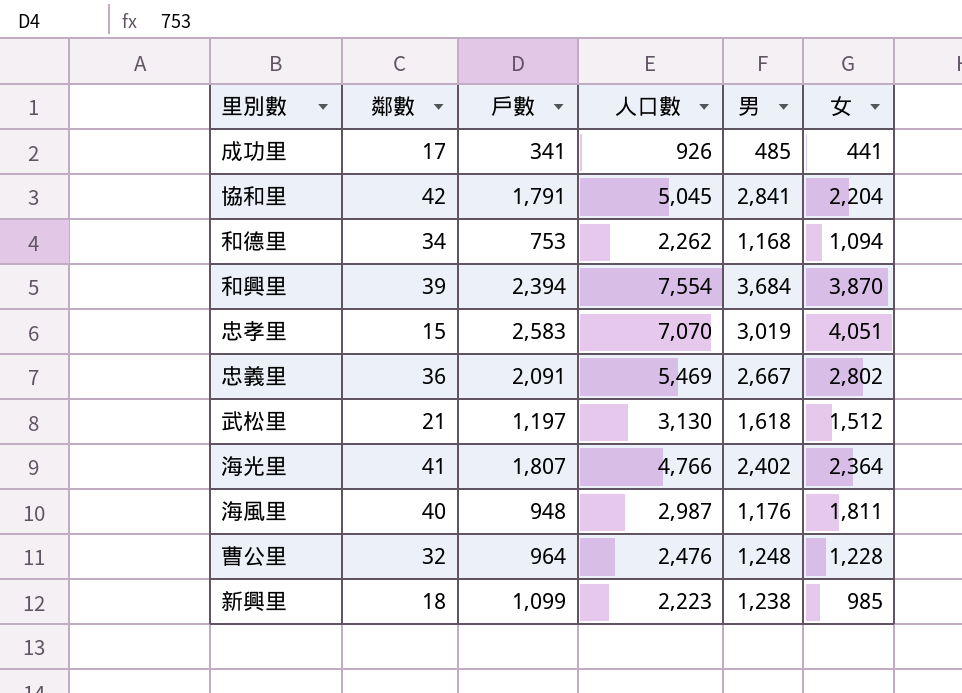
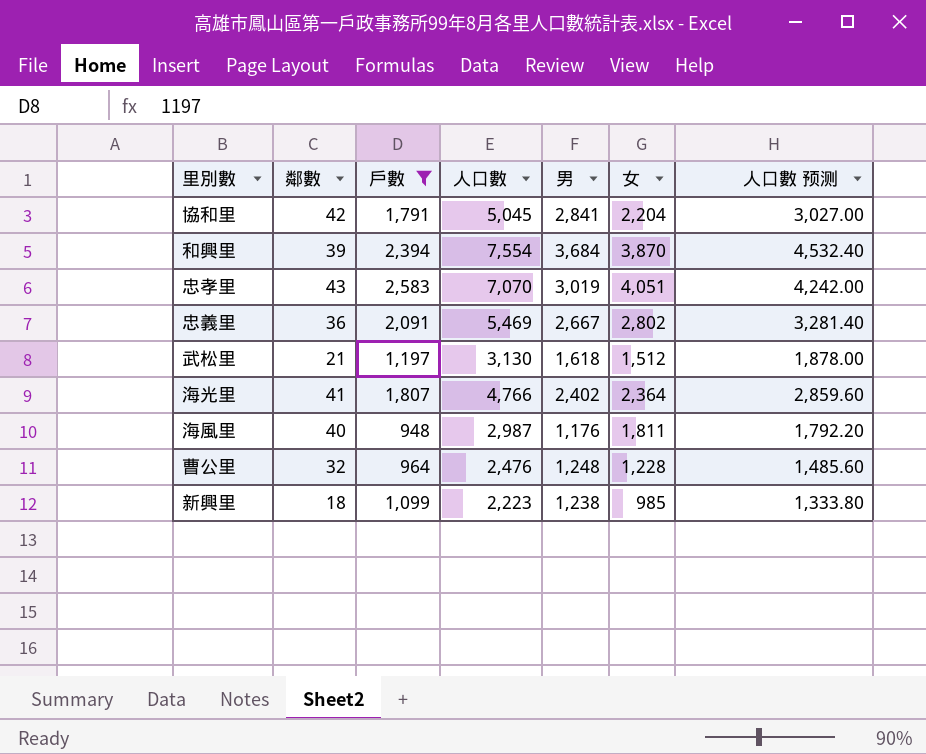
filter: none -> 戶數 >= 948
column 人口數 预测 | formula: none -> [人口數] * 0.6
忠孝里 | 鄰數: 15 -> 43

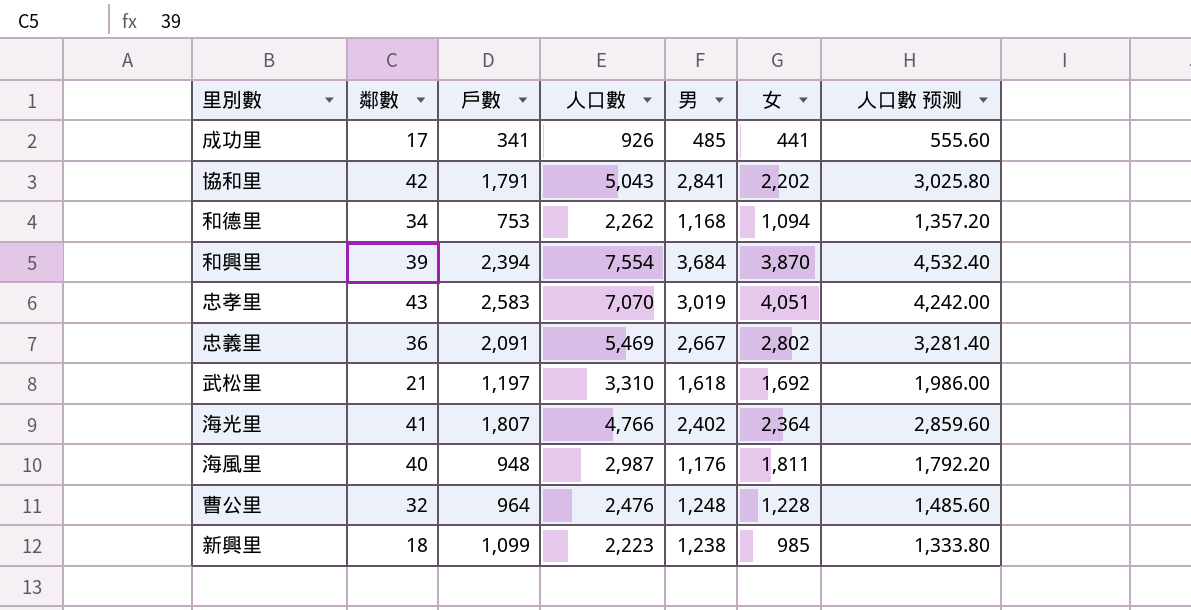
filter: 戶數 >= 948 -> none
協和里 | 人口數: 5,045 -> 5,043
協和里 | 女: 2,204 -> 2,202
協和里 | 人口數 预测: 3,027.00 -> 3,025.80
武松里 | 人口數: 3,130 -> 3,310
武松里 | 女: 1,512 -> 1,692
武松里 | 人口數 预测: 1,878.00 -> 1,986.00

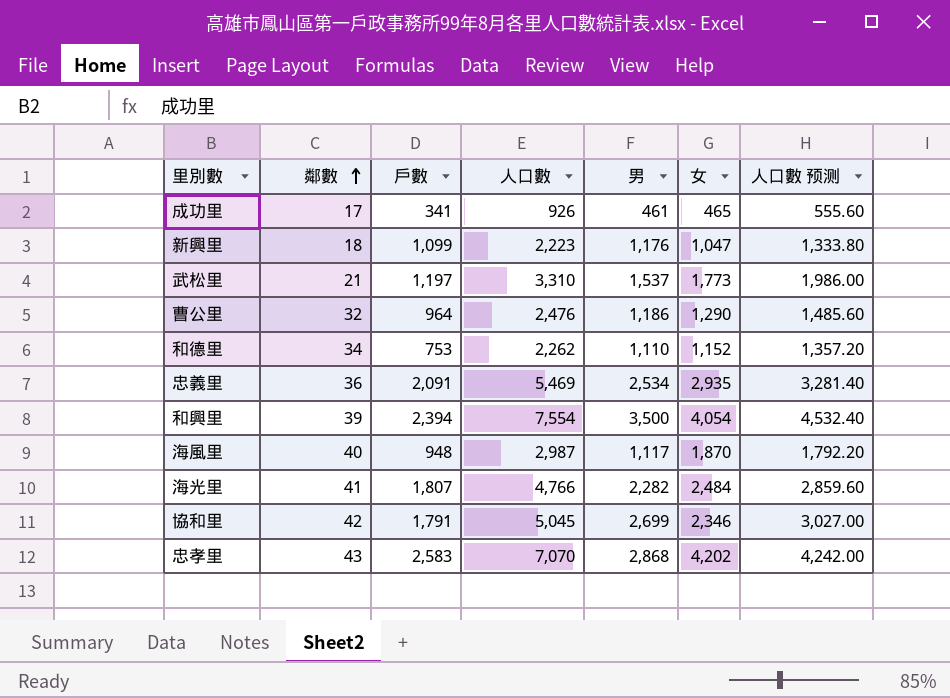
row order: none -> 鄰數 ascending
成功里 | 男: 485 -> 461
成功里 | 女: 441 -> 465
新興里 | 男: 1,238 -> 1,176
新興里 | 女: 985 -> 1,047
武松里 | 男: 1,618 -> 1,537
武松里 | 女: 1,692 -> 1,773
曹公里 | 男: 1,248 -> 1,186
曹公里 | 女: 1,228 -> 1,290
和德里 | 男: 1,168 -> 1,110
和德里 | 女: 1,094 -> 1,152
忠義里 | 男: 2,667 -> 2,534
忠義里 | 女: 2,802 -> 2,935
和興里 | 男: 3,684 -> 3,500
和興里 | 女: 3,870 -> 4,054
海風里 | 男: 1,176 -> 1,117
海風里 | 女: 1,811 -> 1,870
海光里 | 男: 2,402 -> 2,282
海光里 | 女: 2,364 -> 2,484
協和里 | 人口數: 5,043 -> 5,045
協和里 | 男: 2,841 -> 2,699
協和里 | 女: 2,202 -> 2,346
協和里 | 人口數 预测: 3,025.80 -> 3,027.00
忠孝里 | 男: 3,019 -> 2,868
忠孝里 | 女: 4,051 -> 4,202

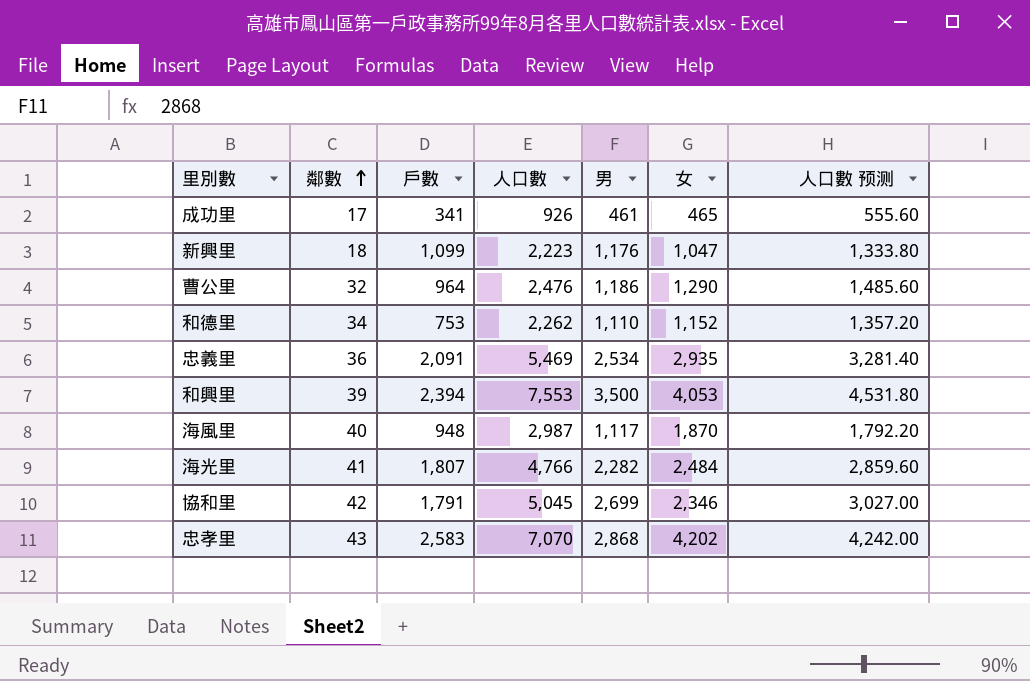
row 武松里: 21 | 1,197 | 3,310 | 1,537 | 1,773 | 1,986.00 -> none
和興里 | 人口數: 7,554 -> 7,553
和興里 | 女: 4,054 -> 4,053
和興里 | 人口數 预测: 4,532.40 -> 4,531.80

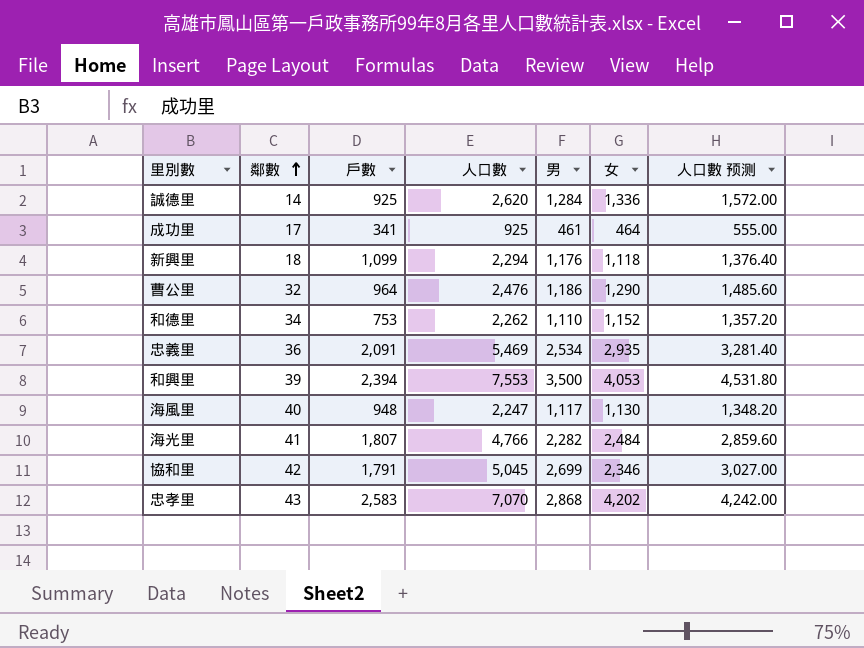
row 誠德里: none -> 14 | 925 | 2,620 | 1,284 | 1,336 | 1,572.00
成功里 | 人口數: 926 -> 925
成功里 | 女: 465 -> 464
成功里 | 人口數 预测: 555.60 -> 555.00
新興里 | 人口數: 2,223 -> 2,294
新興里 | 女: 1,047 -> 1,118
新興里 | 人口數 预测: 1,333.80 -> 1,376.40
海風里 | 人口數: 2,987 -> 2,247
海風里 | 女: 1,870 -> 1,130
海風里 | 人口數 预测: 1,792.20 -> 1,348.20

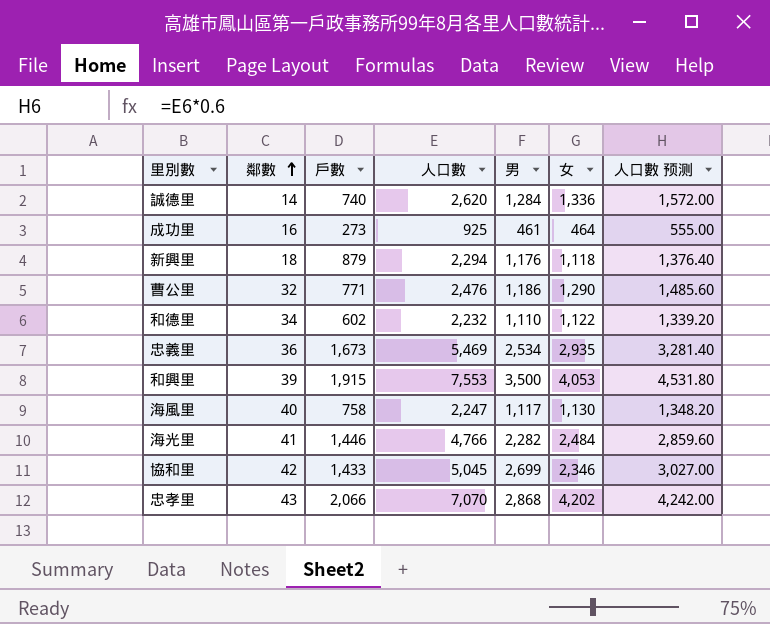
誠德里 | 戶數: 925 -> 740
成功里 | 鄰數: 17 -> 16
成功里 | 戶數: 341 -> 273
新興里 | 戶數: 1,099 -> 879
曹公里 | 戶數: 964 -> 771
和德里 | 戶數: 753 -> 602
和德里 | 人口數: 2,262 -> 2,232
和德里 | 女: 1,152 -> 1,122
和德里 | 人口數 预测: 1,357.20 -> 1,339.20
忠義里 | 戶數: 2,091 -> 1,673
和興里 | 戶數: 2,394 -> 1,915
海風里 | 戶數: 948 -> 758
海光里 | 戶數: 1,807 -> 1,446
協和里 | 戶數: 1,791 -> 1,433
忠孝里 | 戶數: 2,583 -> 2,066

